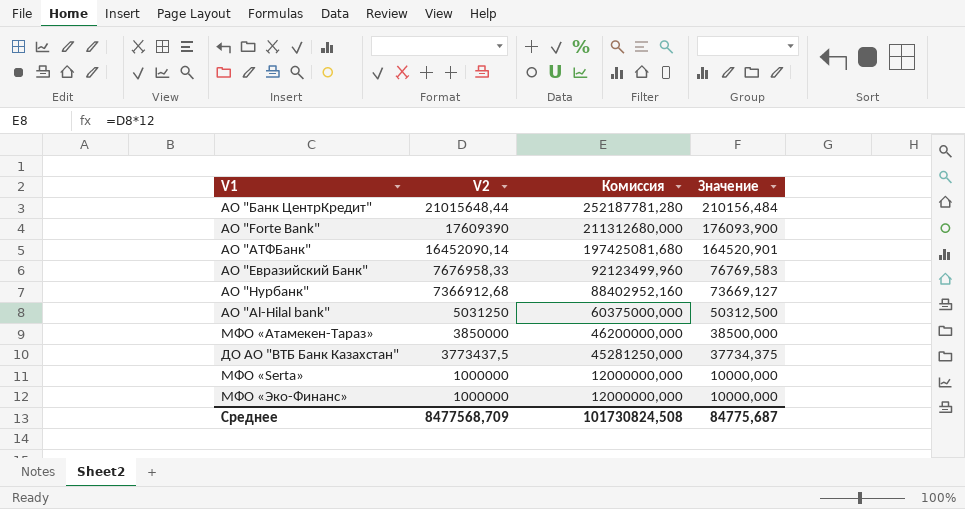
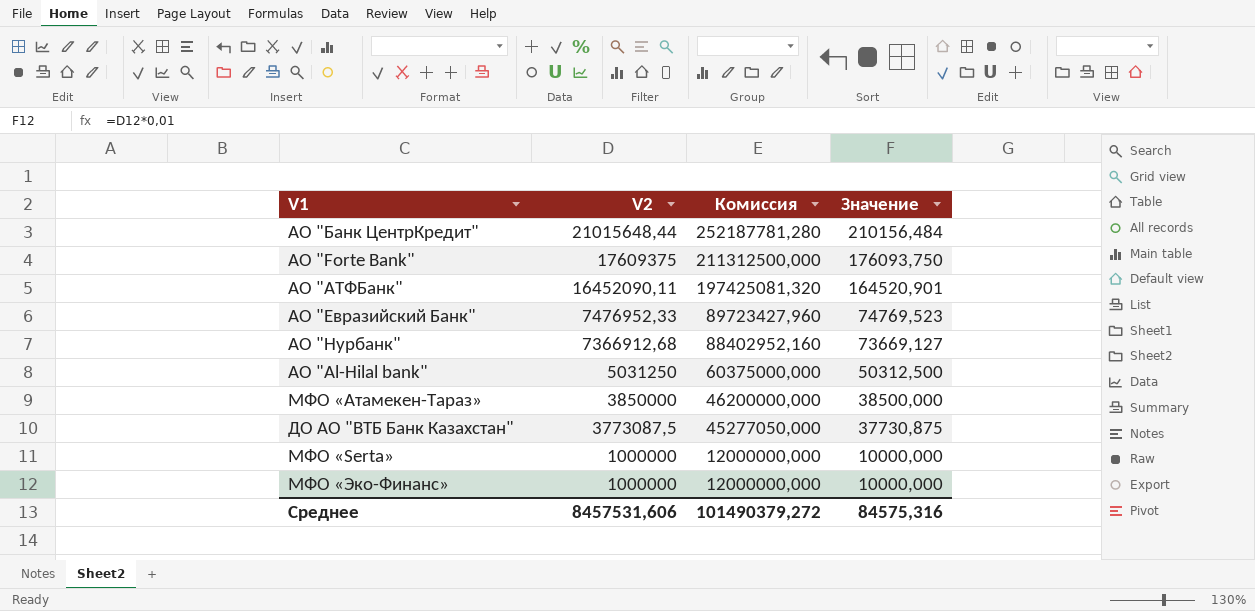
АО "Forte Bank" | V2: 17609390 -> 17609375
АО "Forte Bank" | Комиссия: 211312680,000 -> 211312500,000
АО "Forte Bank" | Значение: 176093,900 -> 176093,750
АО "АТФБанк" | V2: 16452090,14 -> 16452090,11
АО "АТФБанк" | Комиссия: 197425081,680 -> 197425081,320
АО "Евразийский Банк" | V2: 7676958,33 -> 7476952,33
АО "Евразийский Банк" | Комиссия: 92123499,960 -> 89723427,960
АО "Евразийский Банк" | Значение: 76769,583 -> 74769,523
ДО АО "ВТБ Банк Казахстан" | V2: 3773437,5 -> 3773087,5
ДО АО "ВТБ Банк Казахстан" | Комиссия: 45281250,000 -> 45277050,000
ДО АО "ВТБ Банк Казахстан" | Значение: 37734,375 -> 37730,875
Среднее | V2: 8477568,709 -> 8457531,606
Среднее | Комиссия: 101730824,508 -> 101490379,272
Среднее | Значение: 84775,687 -> 84575,316

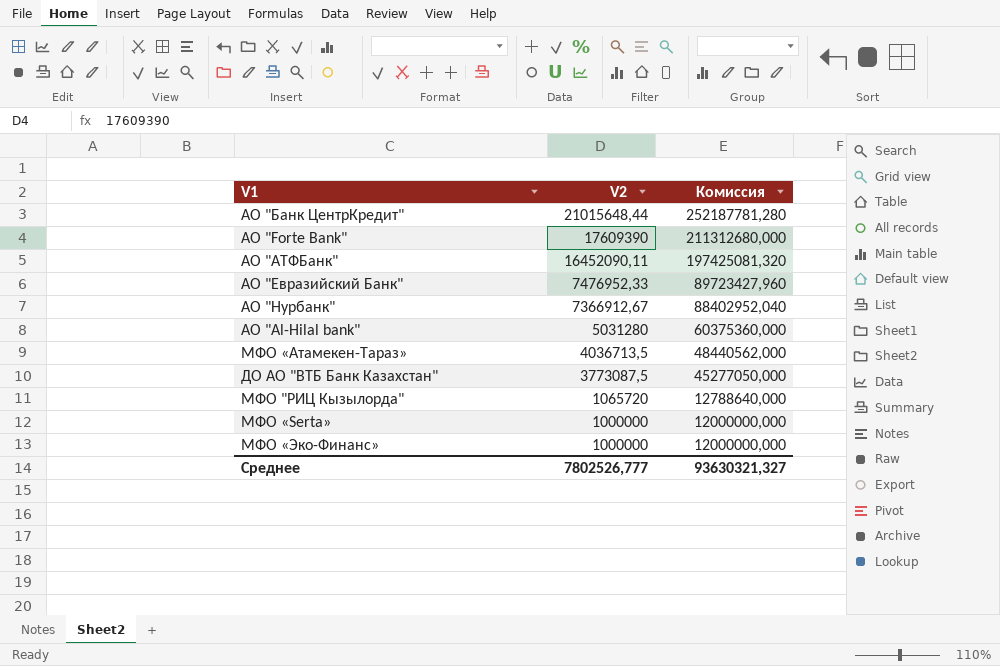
column Значение | formula: [V2] * 0,01 -> none
АО "Forte Bank" | V2: 17609375 -> 17609390
АО "Forte Bank" | Комиссия: 211312500,000 -> 211312680,000
АО "Нурбанк" | V2: 7366912,68 -> 7366912,67
АО "Нурбанк" | Комиссия: 88402952,160 -> 88402952,040
АО "Al-Hilal bank" | V2: 5031250 -> 5031280
АО "Al-Hilal bank" | Комиссия: 60375000,000 -> 60375360,000
МФО «Атамекен-Тараз» | V2: 3850000 -> 4036713,5
МФО «Атамекен-Тараз» | Комиссия: 46200000,000 -> 48440562,000
row МФО "РИЦ Кызылорда": none -> 1065720 | 12788640,000
Среднее | V2: 8457531,606 -> 7802526,777
Среднее | Комиссия: 101490379,272 -> 93630321,327

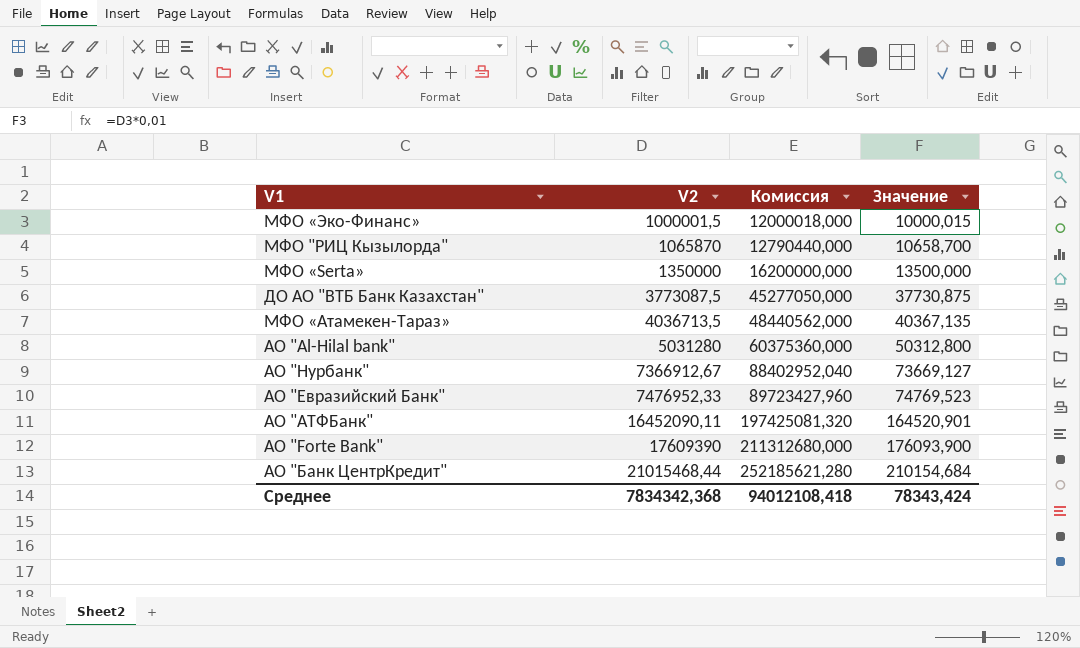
row order: V2 descending -> V2 ascending
column Значение | formula: none -> [V2] * 0,01
МФО «Эко-Финанс» | V2: 1000000 -> 1000001,5
МФО «Эко-Финанс» | Комиссия: 12000000,000 -> 12000018,000
МФО "РИЦ Кызылорда" | V2: 1065720 -> 1065870
МФО "РИЦ Кызылорда" | Комиссия: 12788640,000 -> 12790440,000
МФО «Serta» | V2: 1000000 -> 1350000
МФО «Serta» | Комиссия: 12000000,000 -> 16200000,000
АО "Банк ЦентрКредит" | V2: 21015648,44 -> 21015468,44
АО "Банк ЦентрКредит" | Комиссия: 252187781,280 -> 252185621,280
Среднее | V2: 7802526,777 -> 7834342,368
Среднее | Комиссия: 93630321,327 -> 94012108,418

